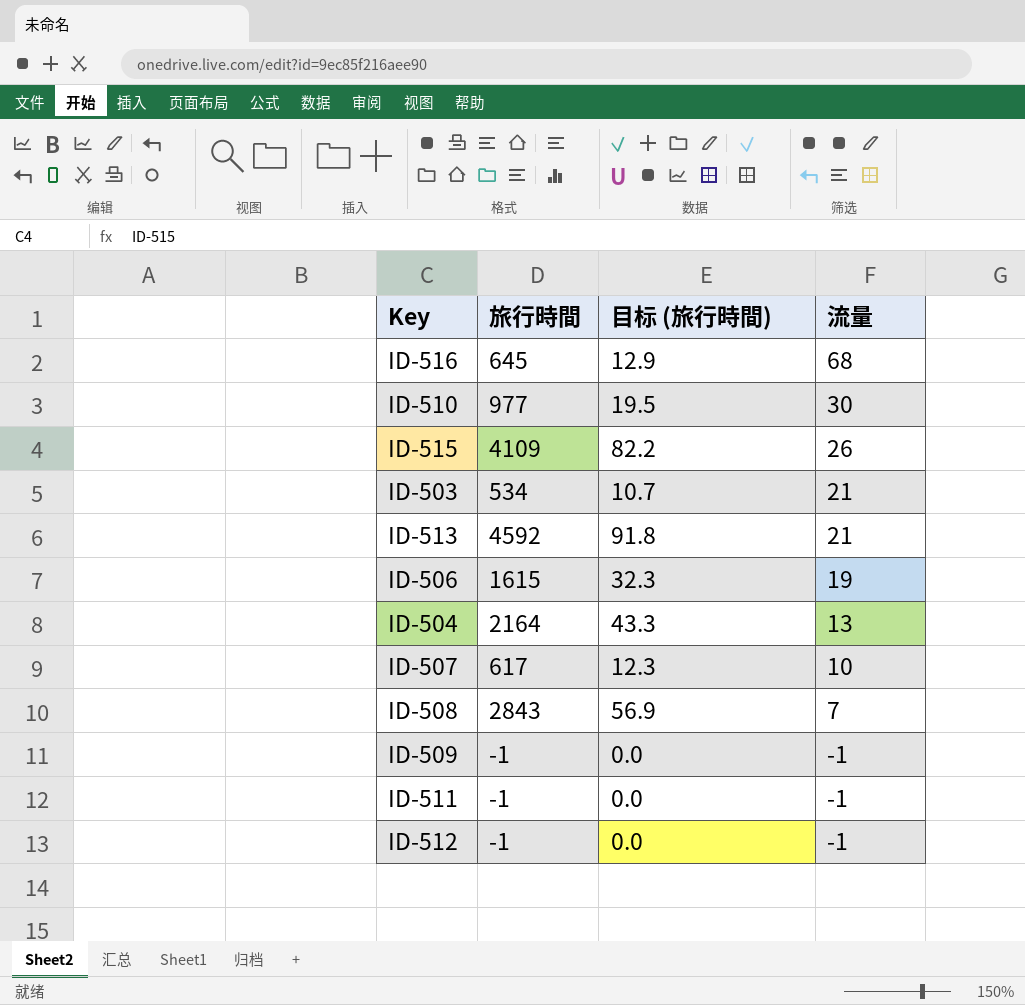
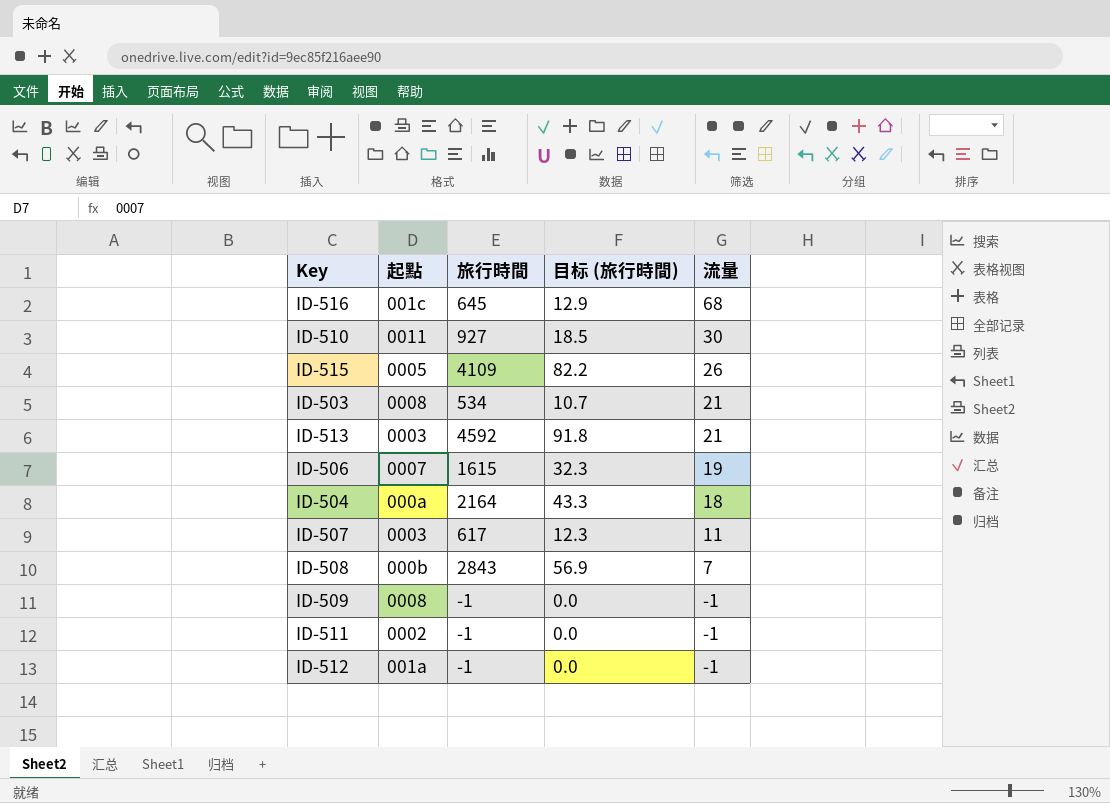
column 起點 | position: none -> 2
ID-510 | 旅行時間: 977 -> 927
ID-510 | 目标 (旅行時間): 19.5 -> 18.5
ID-504 | 流量: 13 -> 18
ID-507 | 流量: 10 -> 11

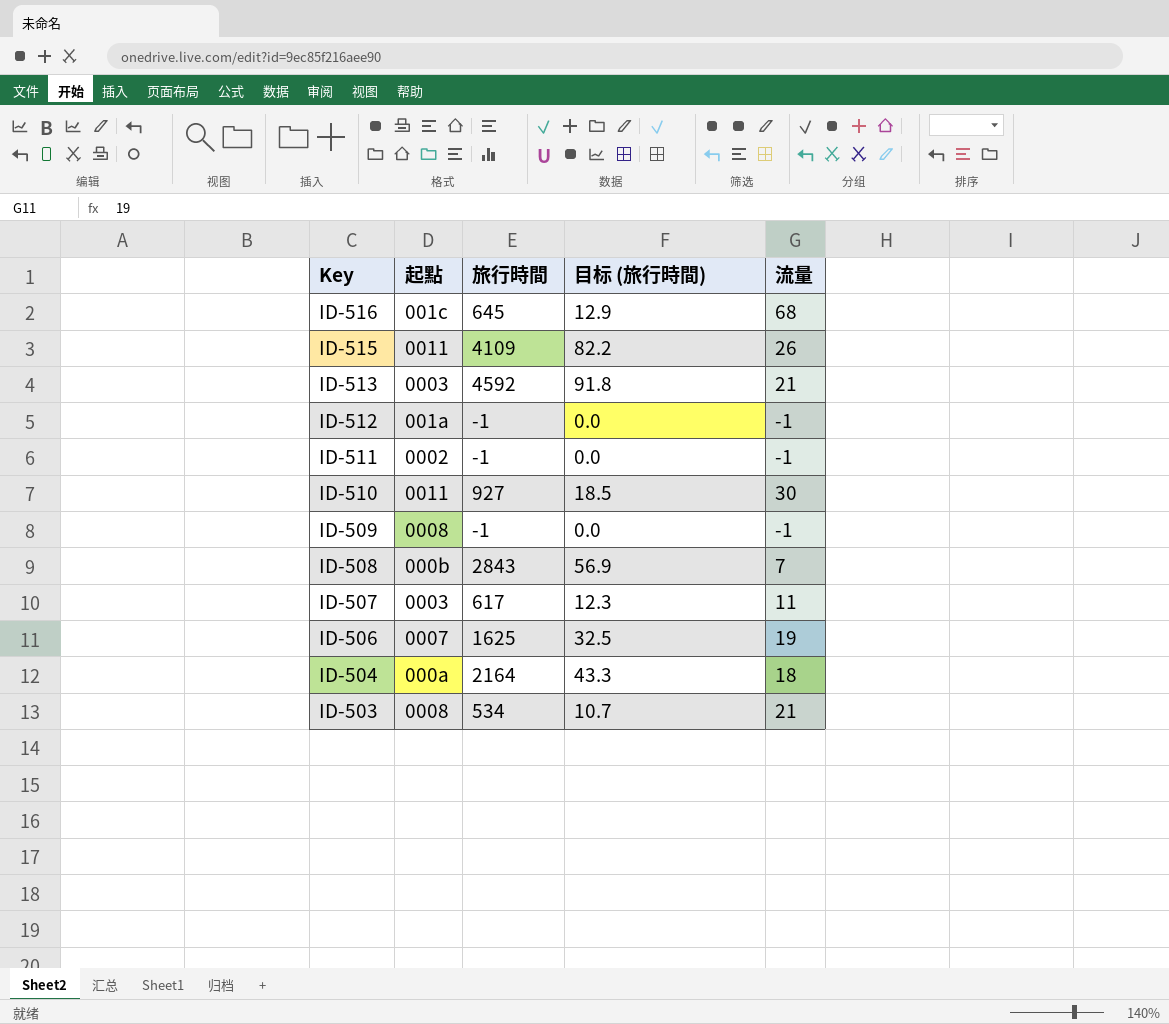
row order: 流量 descending -> Key descending
ID-515 | 起點: 0005 -> 0011
ID-506 | 旅行時間: 1615 -> 1625
ID-506 | 目标 (旅行時間): 32.3 -> 32.5

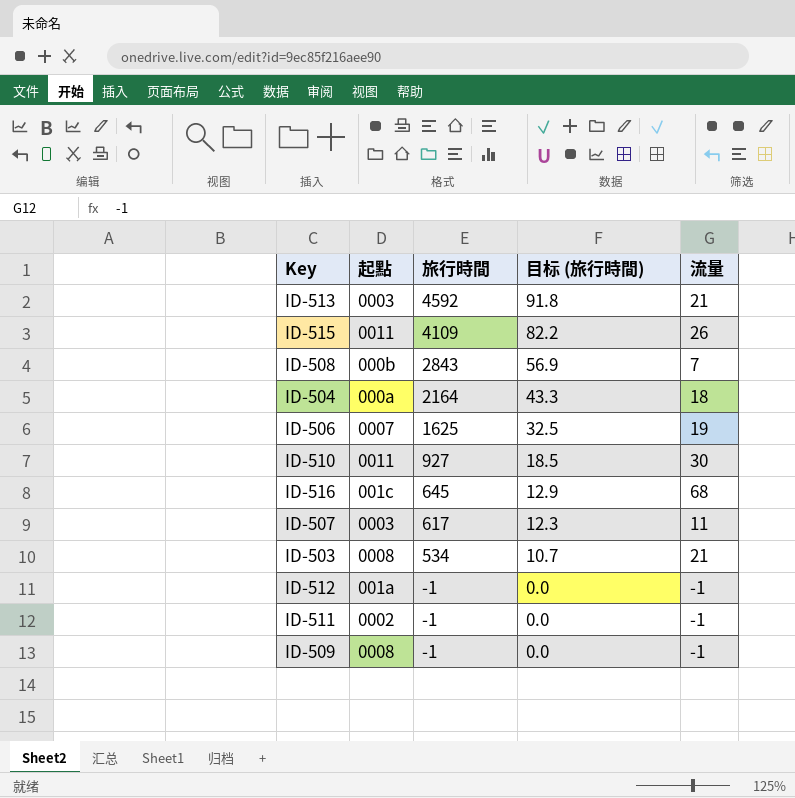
row order: Key descending -> 旅行時間 descending

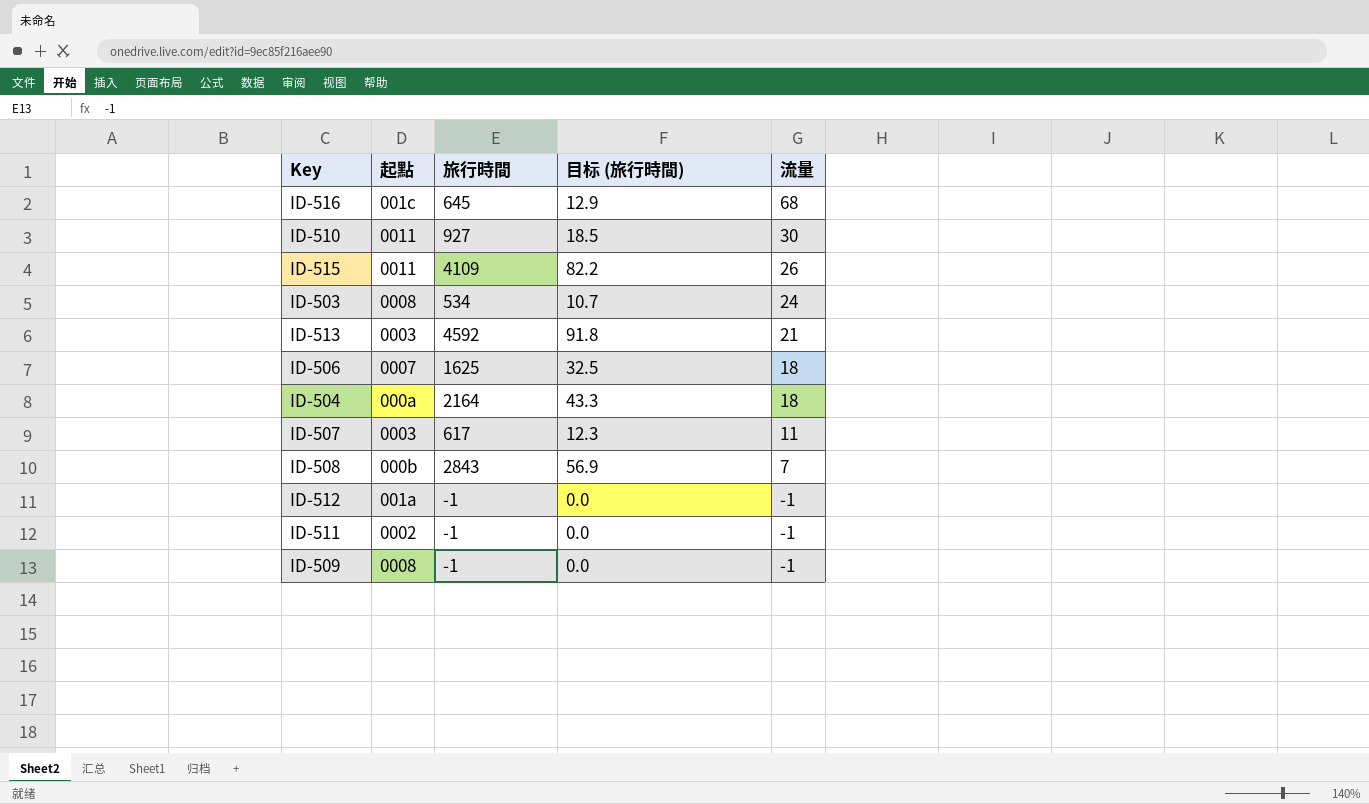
row order: 旅行時間 descending -> 流量 descending
ID-503 | 流量: 21 -> 24
ID-506 | 流量: 19 -> 18

